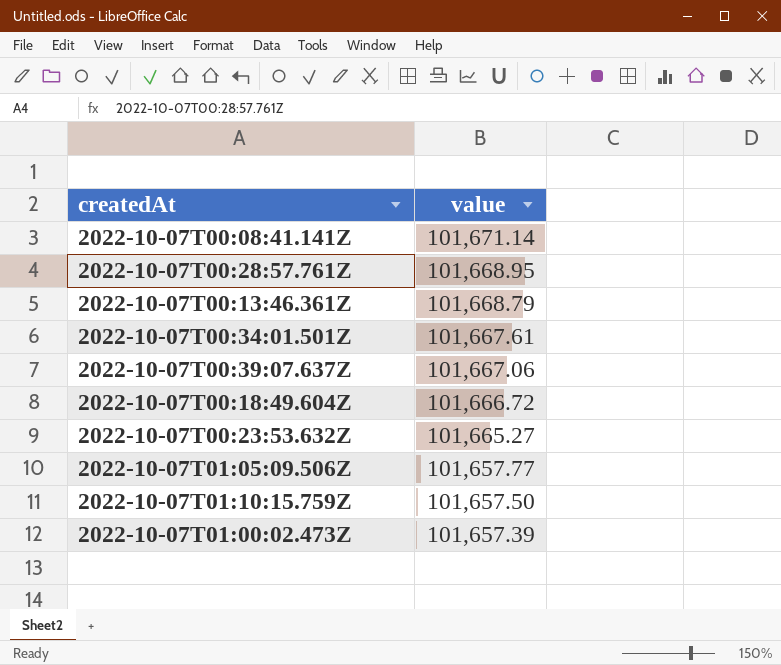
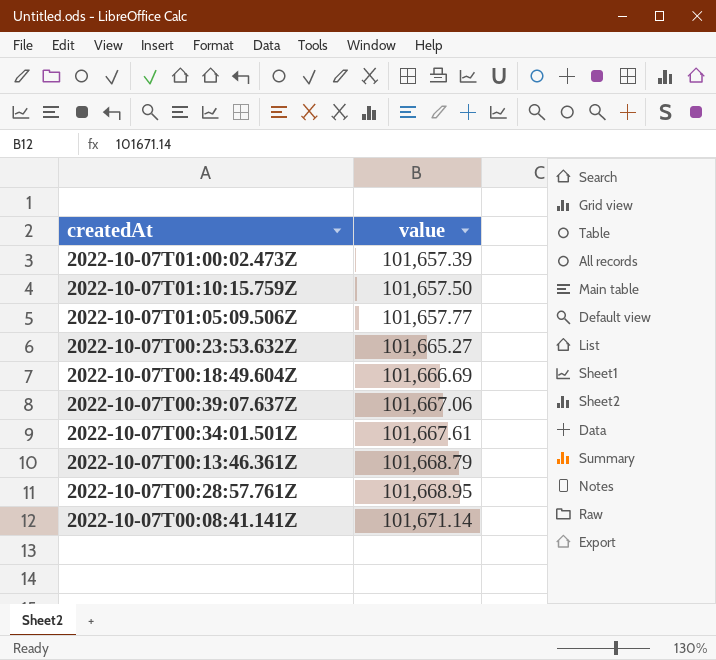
row order: value descending -> value ascending
2022-10-07T00:18:49.604Z | value: 101,666.72 -> 101,666.69

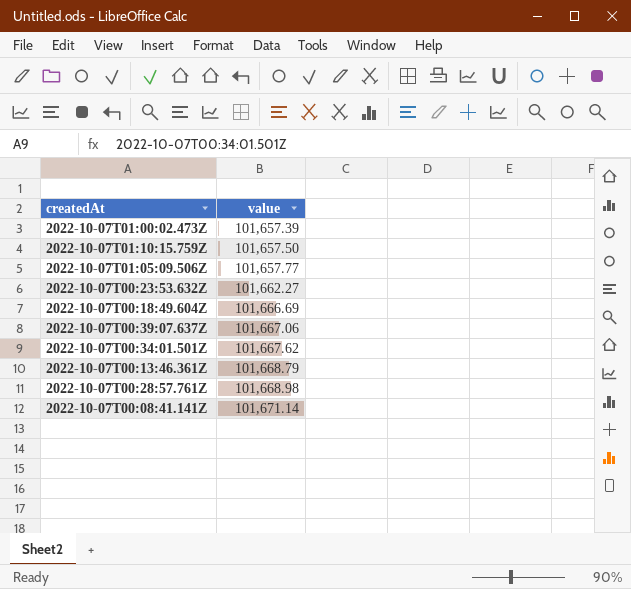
2022-10-07T00:23:53.632Z | value: 101,665.27 -> 101,662.27
2022-10-07T00:34:01.501Z | value: 101,667.61 -> 101,667.62
2022-10-07T00:28:57.761Z | value: 101,668.95 -> 101,668.98

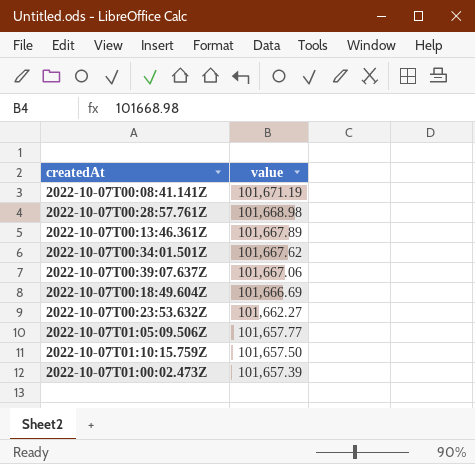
row order: value ascending -> value descending
2022-10-07T00:08:41.141Z | value: 101,671.14 -> 101,671.19
2022-10-07T00:13:46.361Z | value: 101,668.79 -> 101,667.89

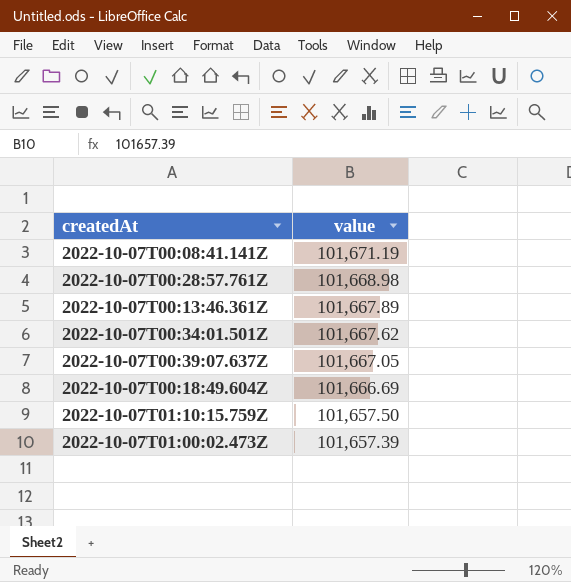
row 2022-10-07T00:23:53.632Z: 101,662.27 -> none
row 2022-10-07T01:05:09.506Z: 101,657.77 -> none
2022-10-07T00:39:07.637Z | value: 101,667.06 -> 101,667.05

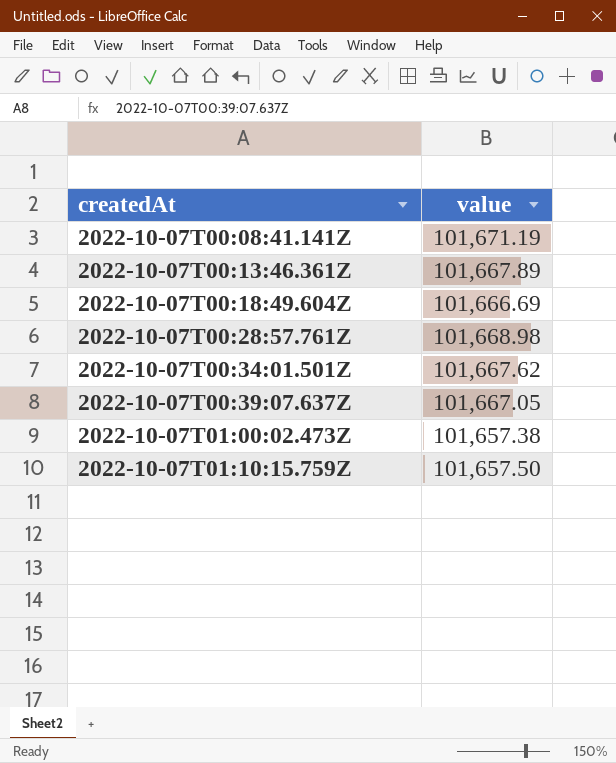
row order: value descending -> createdAt ascending
2022-10-07T01:00:02.473Z | value: 101,657.39 -> 101,657.38

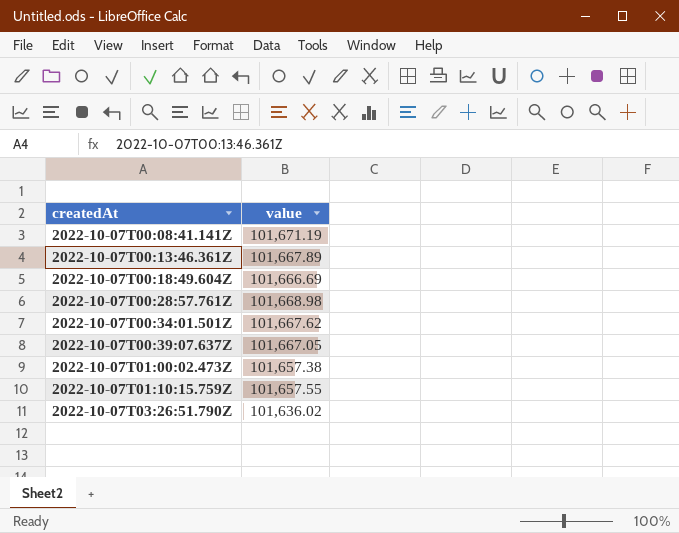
2022-10-07T01:10:15.759Z | value: 101,657.50 -> 101,657.55
row 2022-10-07T03:26:51.790Z: none -> 101,636.02

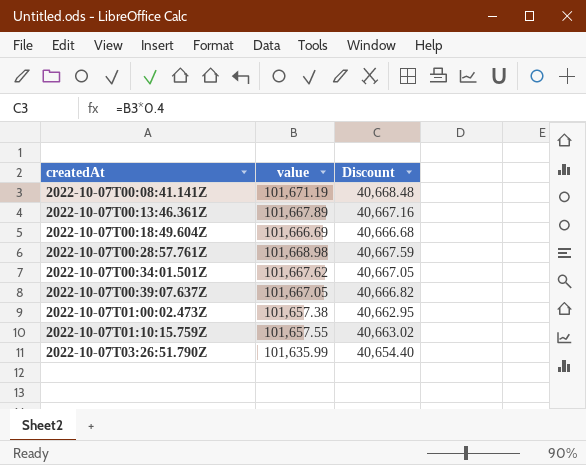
column Discount | formula: none -> [value] * 0.4
2022-10-07T03:26:51.790Z | value: 101,636.02 -> 101,635.99

